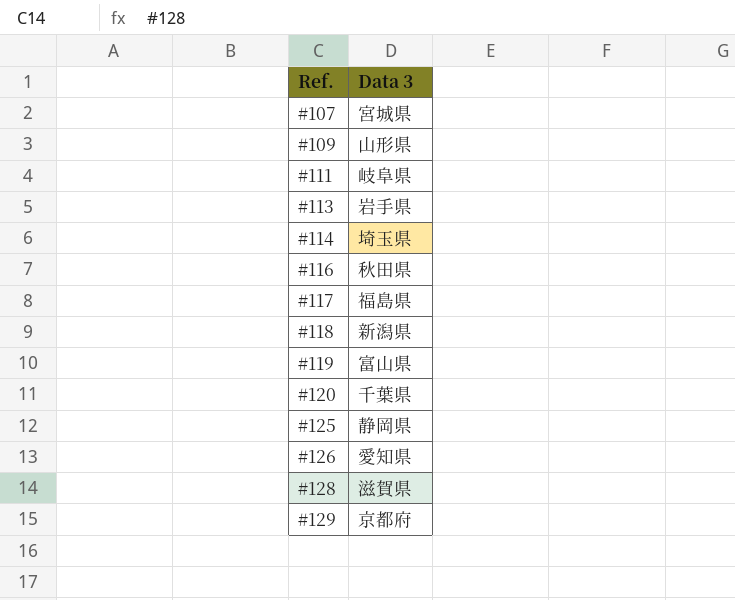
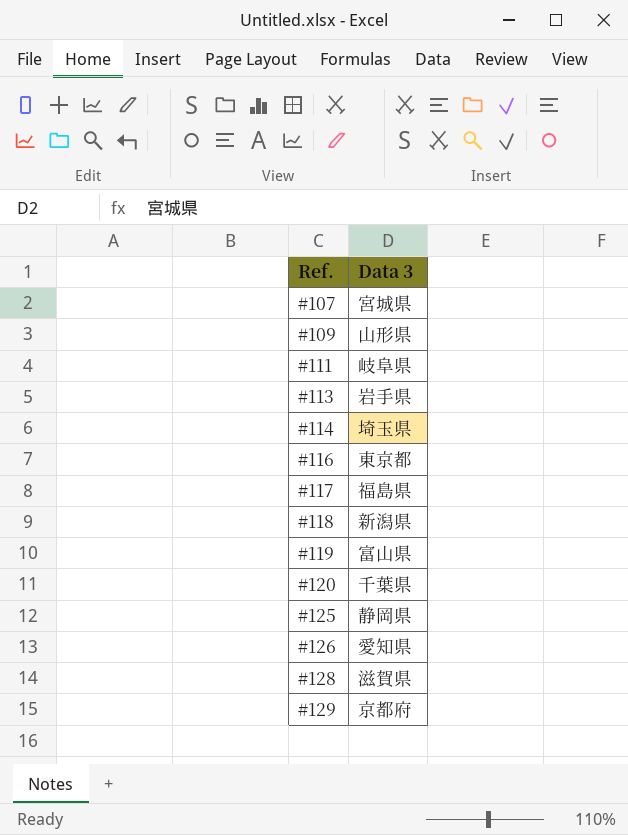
#116 | Data 3: 秋田県 -> 東京都

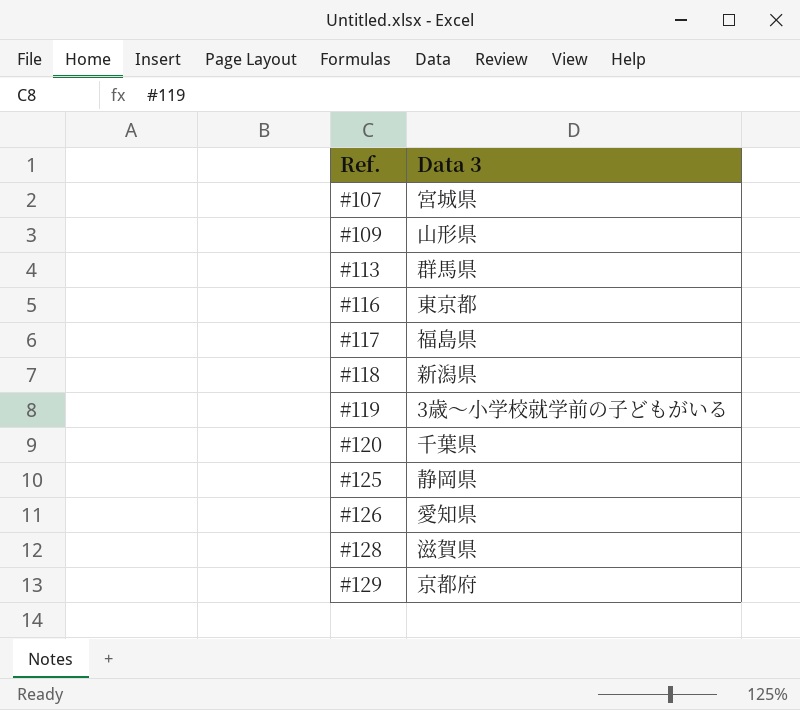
row #111: 岐阜県 -> none
row #114: 埼玉県 -> none
#113 | Data 3: 岩手県 -> 群馬県
#119 | Data 3: 富山県 -> 3歳～小学校就学前の子どもがいる

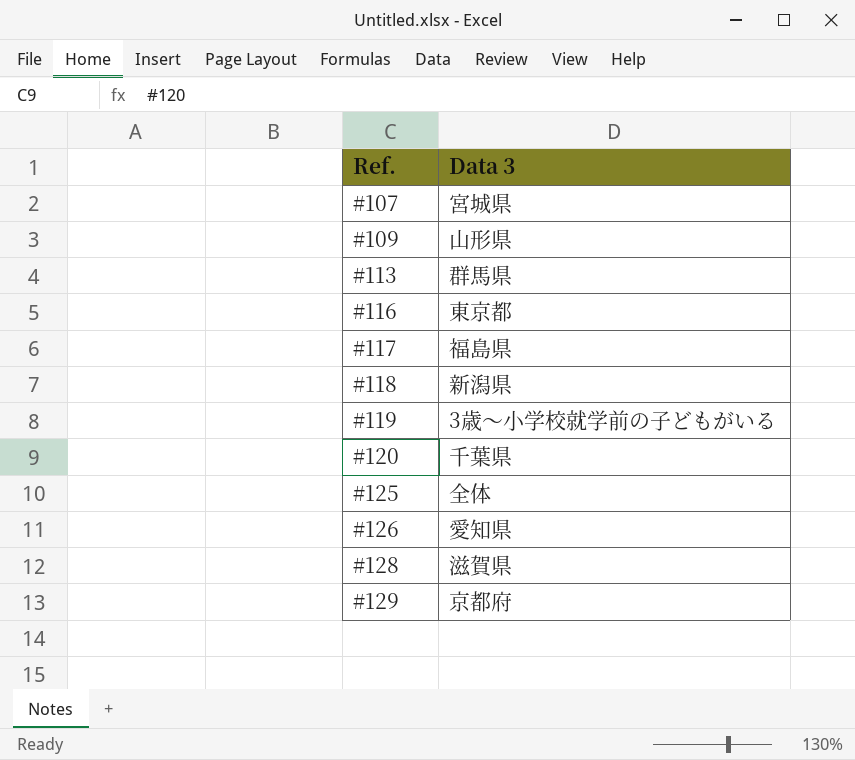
#125 | Data 3: 静岡県 -> 全体

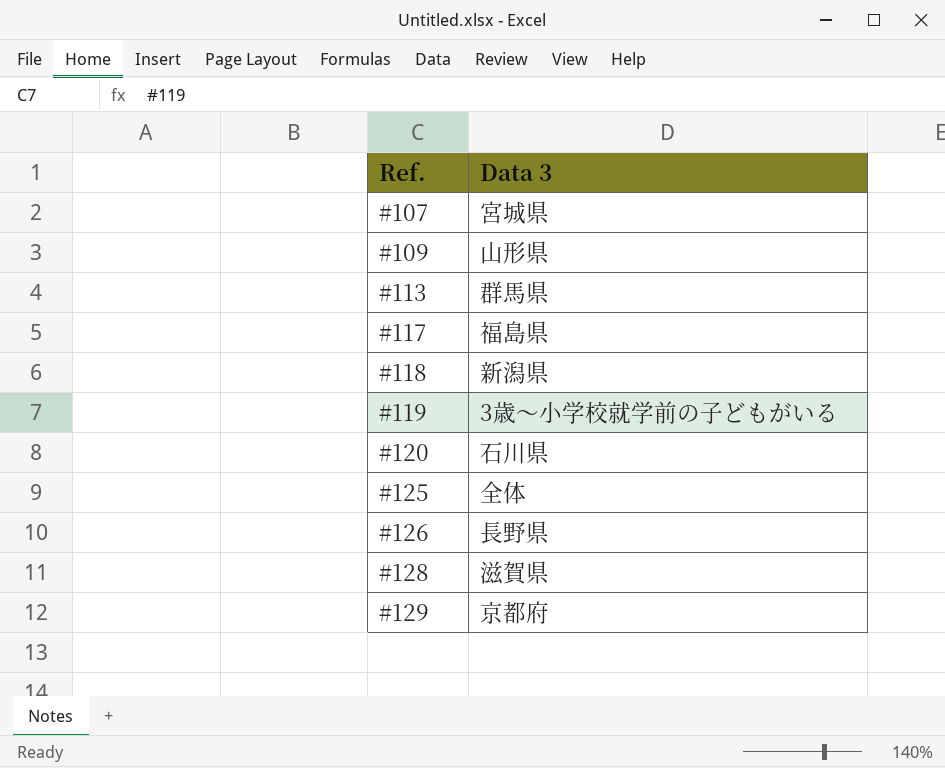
row #116: 東京都 -> none
#120 | Data 3: 千葉県 -> 石川県
#126 | Data 3: 愛知県 -> 長野県

